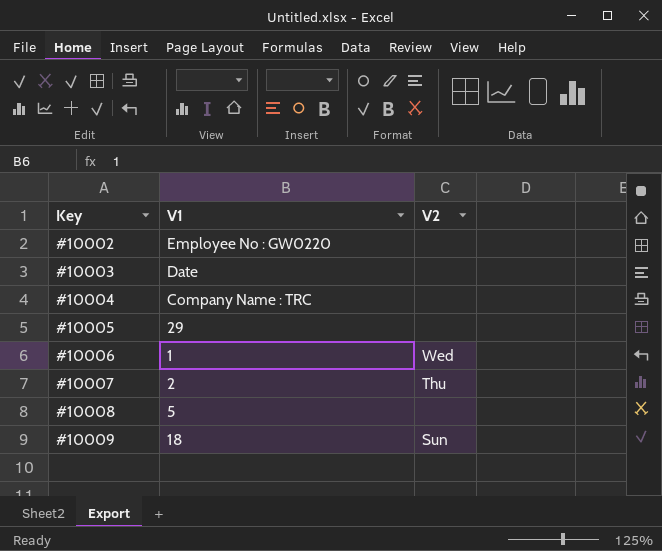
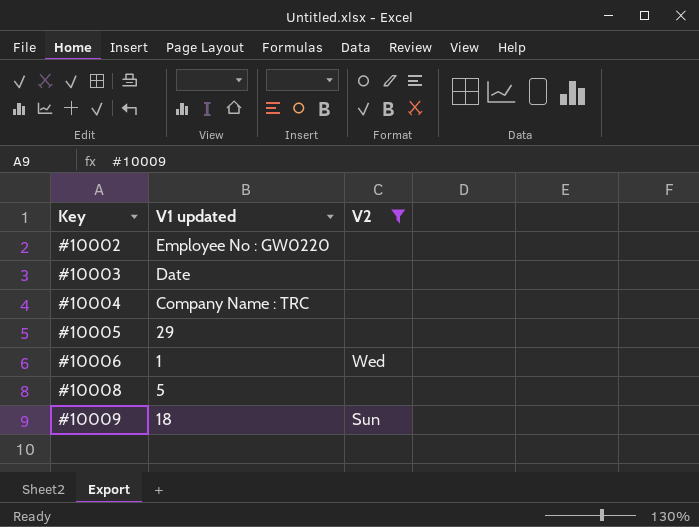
filter: none -> V2 != Thu
column name: V1 -> V1 updated

